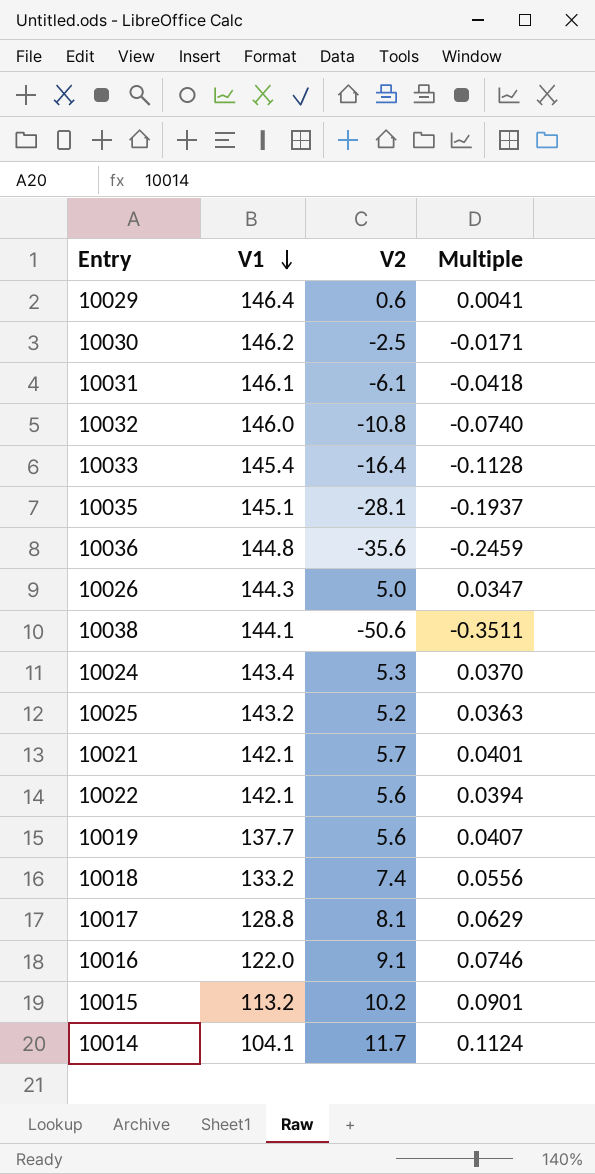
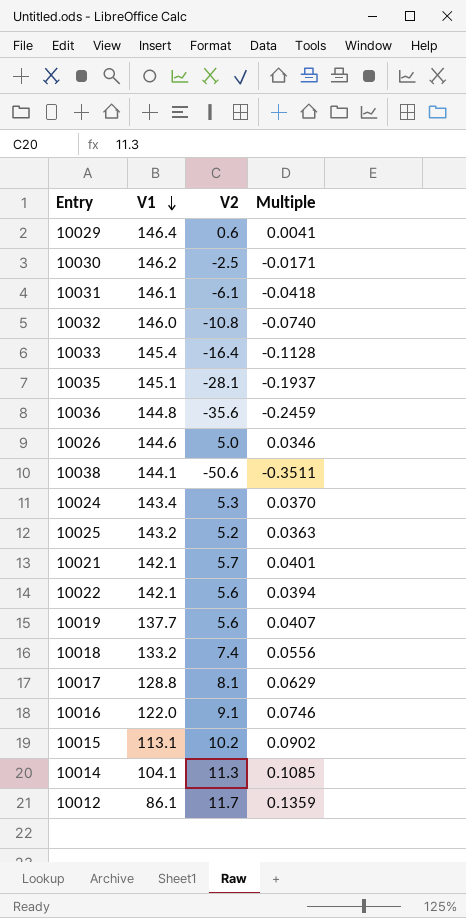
10026 | V1: 144.3 -> 144.6
10026 | Multiple: 0.0347 -> 0.0346
10015 | V1: 113.2 -> 113.1
10015 | Multiple: 0.0901 -> 0.0902
10014 | V2: 11.7 -> 11.3
10014 | Multiple: 0.1124 -> 0.1085
row 10012: none -> 86.1 | 11.7 | 0.1359

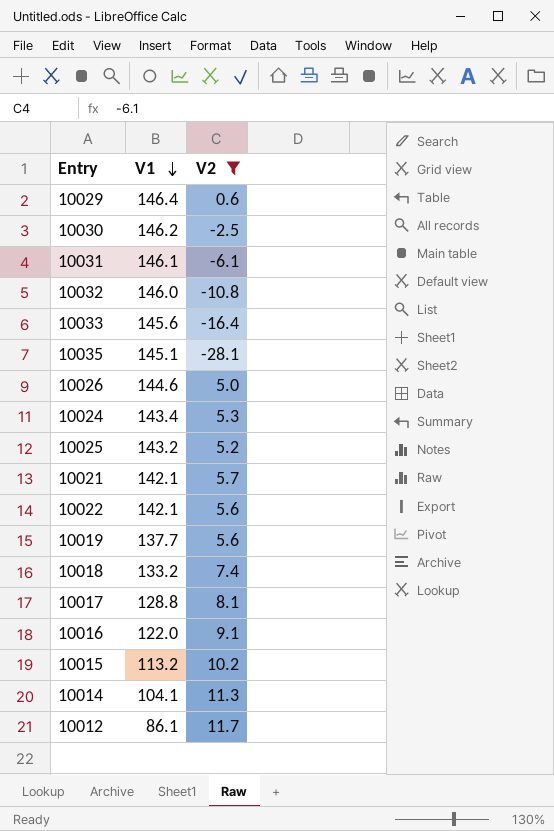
filter: none -> V2 >= -28.1
column Multiple | formula: [V2] / [V1] -> none
10033 | V1: 145.4 -> 145.6
10015 | V1: 113.1 -> 113.2

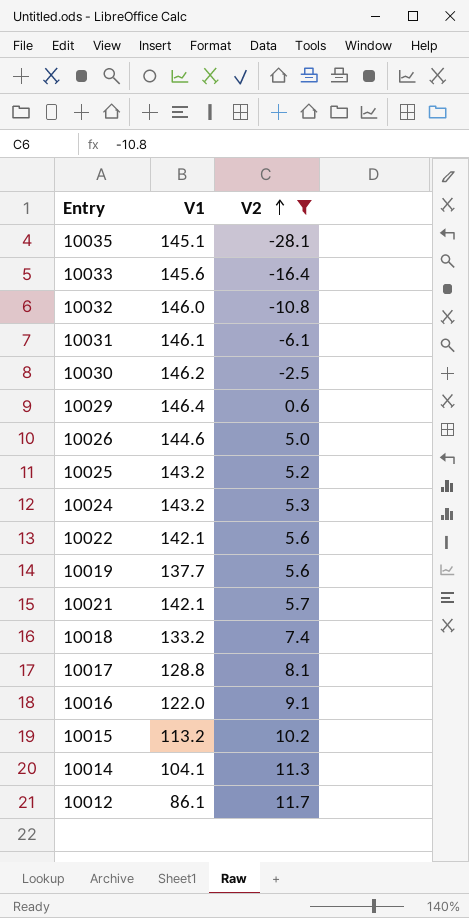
row order: V1 descending -> V2 ascending
10024 | V1: 143.4 -> 143.2

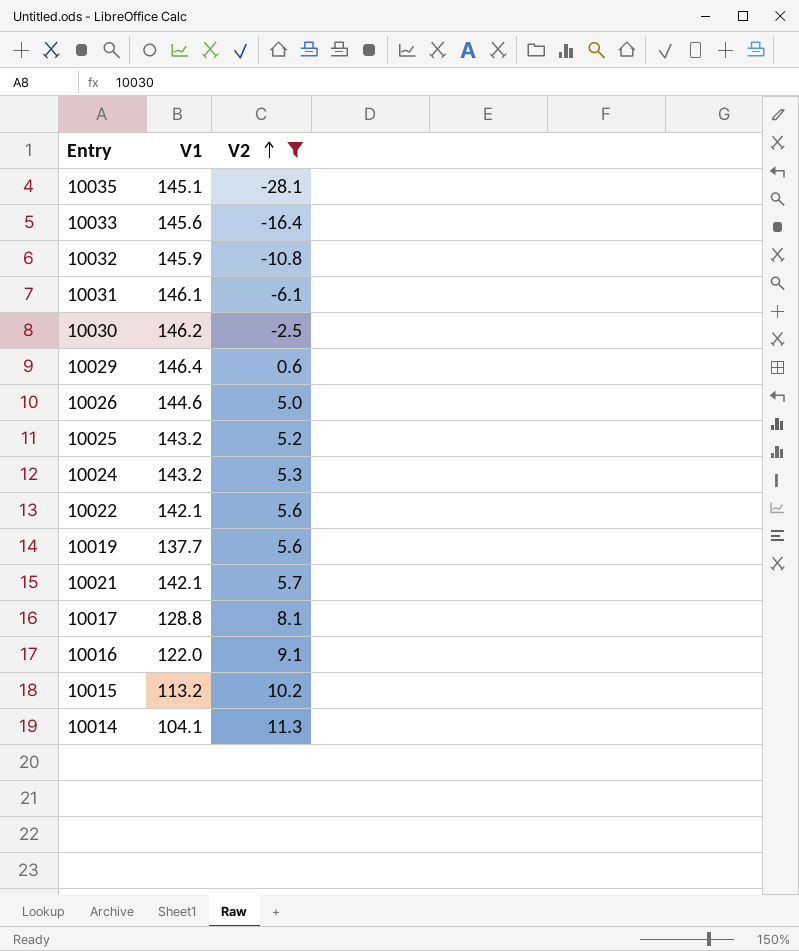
row 10018: 133.2 | 7.4 -> none
row 10012: 86.1 | 11.7 -> none
10032 | V1: 146.0 -> 145.9

